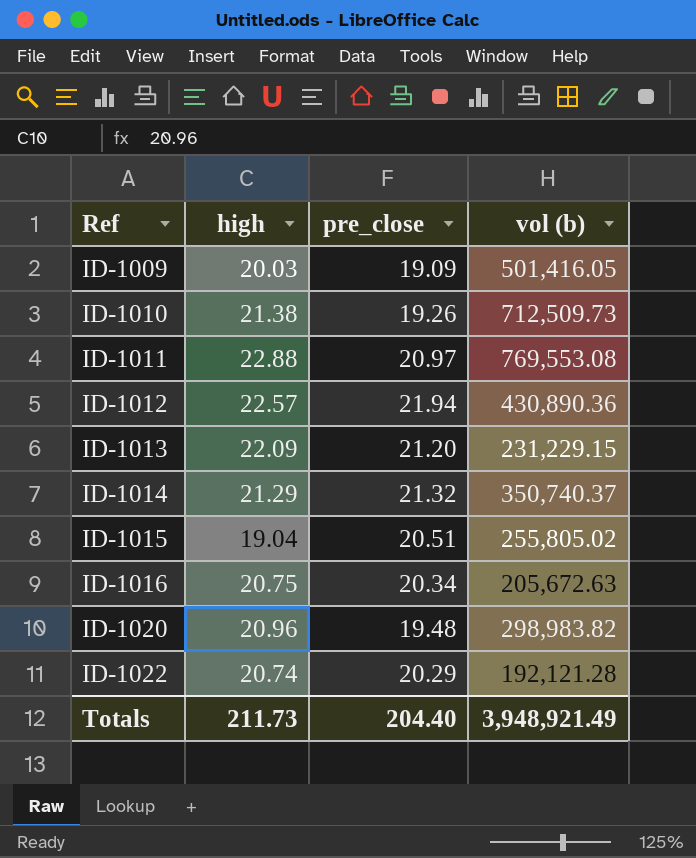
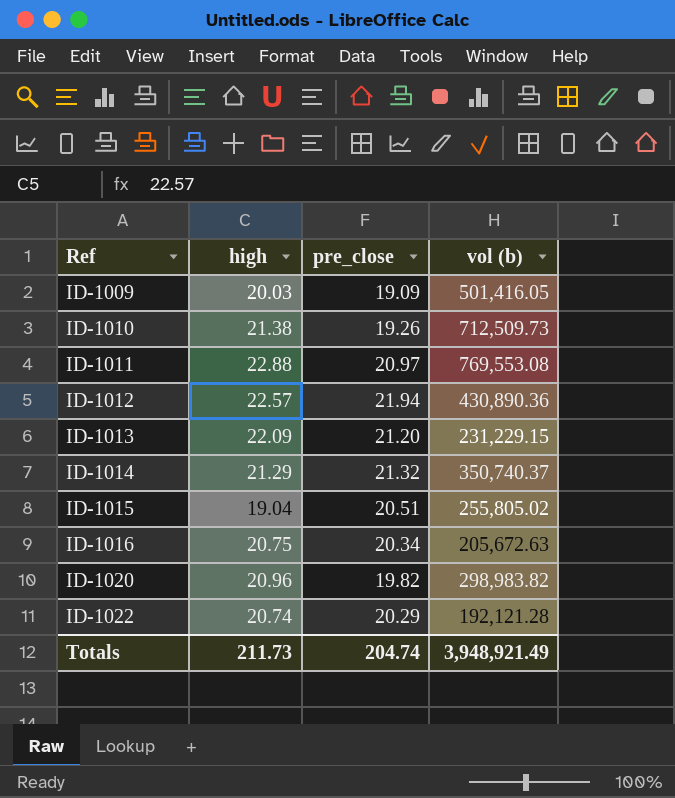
ID-1020 | pre_close: 19.48 -> 19.82
Totals | pre_close: 204.40 -> 204.74

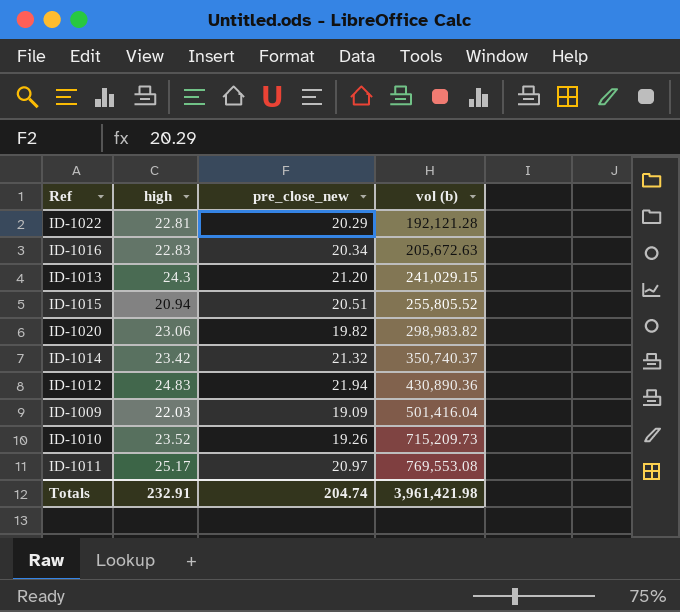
row order: Ref ascending -> vol (b) ascending
column name: pre_close -> pre_close_new
ID-1022 | high: 20.74 -> 22.81
ID-1016 | high: 20.75 -> 22.83
ID-1013 | high: 22.09 -> 24.3
ID-1013 | vol (b): 231,229.15 -> 241,029.15
ID-1015 | high: 19.04 -> 20.94
ID-1015 | vol (b): 255,805.02 -> 255,805.52
ID-1020 | high: 20.96 -> 23.06
ID-1014 | high: 21.29 -> 23.42
ID-1012 | high: 22.57 -> 24.83
ID-1009 | high: 20.03 -> 22.03
ID-1009 | vol (b): 501,416.05 -> 501,416.04
ID-1010 | high: 21.38 -> 23.52
ID-1010 | vol (b): 712,509.73 -> 715,209.73
ID-1011 | high: 22.88 -> 25.17
Totals | high: 211.73 -> 232.91
Totals | vol (b): 3,948,921.49 -> 3,961,421.98

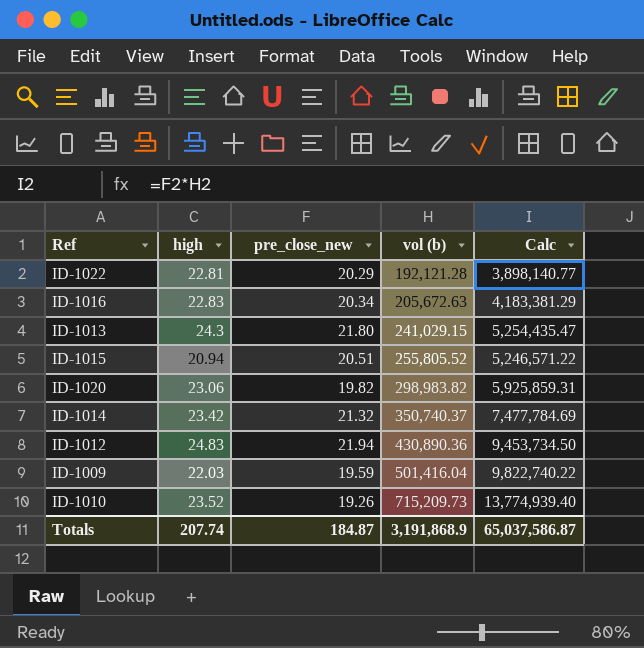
column Calc | formula: none -> [pre_close_new] * [vol (b)]
row ID-1011: 25.17 | 20.97 | 769,553.08 -> none
ID-1013 | pre_close_new: 21.20 -> 21.80
ID-1009 | pre_close_new: 19.09 -> 19.59
Totals | high: 232.91 -> 207.74
Totals | pre_close_new: 204.74 -> 184.87
Totals | vol (b): 3,961,421.98 -> 3,191,868.9

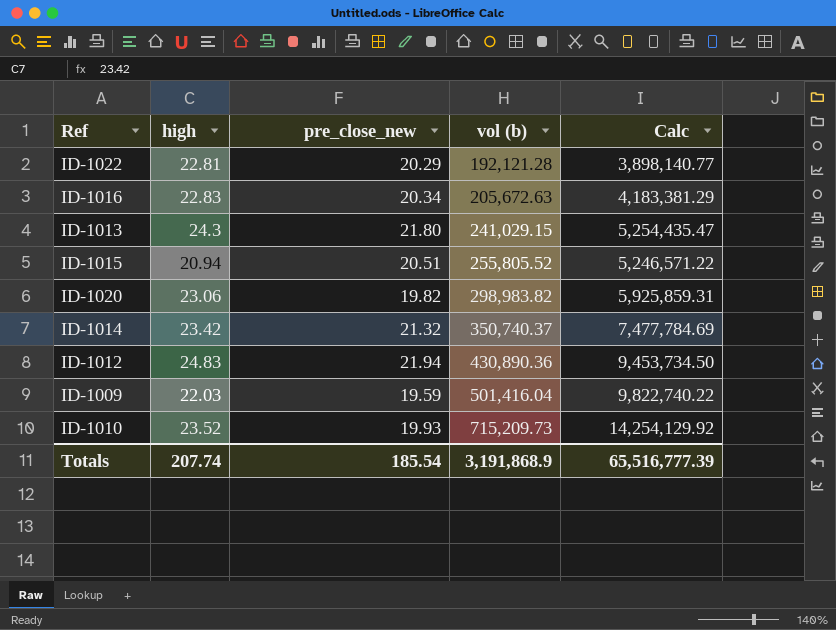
ID-1010 | pre_close_new: 19.26 -> 19.93
ID-1010 | Calc: 13,774,939.40 -> 14,254,129.92
Totals | pre_close_new: 184.87 -> 185.54
Totals | Calc: 65,037,586.87 -> 65,516,777.39

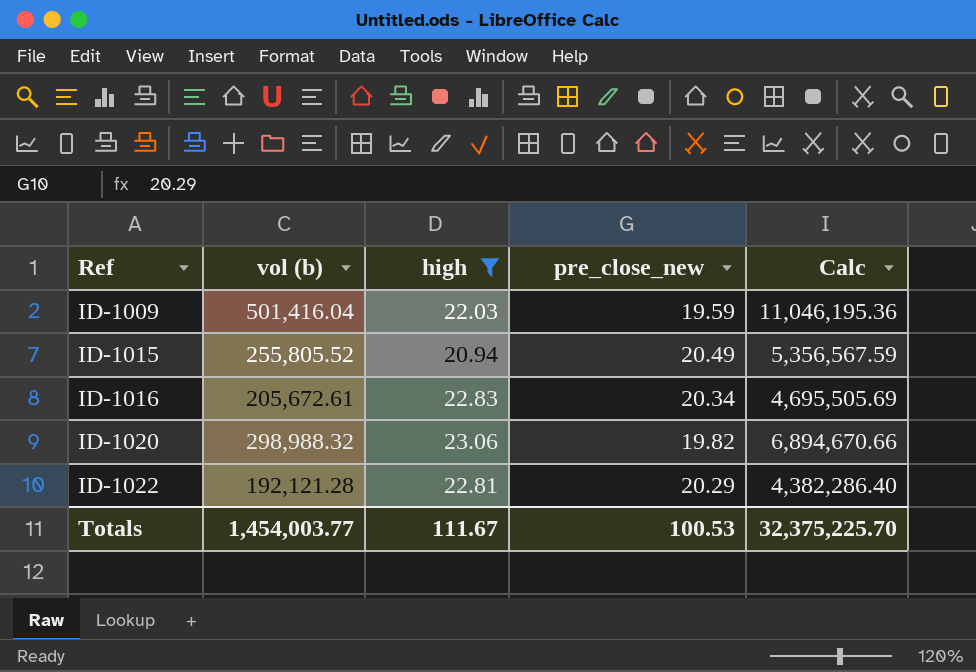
filter: none -> high <= 23.06
row order: vol (b) ascending -> Ref ascending
column vol (b) | position: 4 -> 2
column Calc | formula: [pre_close_new] * [vol (b)] -> [vol (b)] * [high]
ID-1015 | pre_close_new: 20.51 -> 20.49
ID-1016 | vol (b): 205,672.63 -> 205,672.61
ID-1020 | vol (b): 298,983.82 -> 298,988.32
Totals | vol (b): 3,191,868.9 -> 1,454,003.77
Totals | high: 207.74 -> 111.67
Totals | pre_close_new: 185.54 -> 100.53
Totals | Calc: 65,516,777.39 -> 32,375,225.70

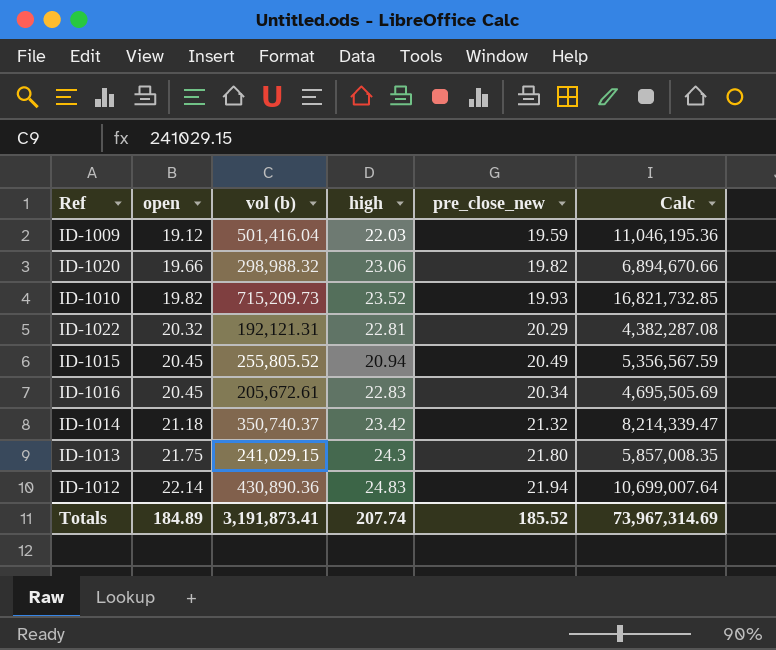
filter: high <= 23.06 -> none
row order: Ref ascending -> open ascending
column open | position: none -> 2
ID-1022 | vol (b): 192,121.28 -> 192,121.31
ID-1022 | Calc: 4,382,286.40 -> 4,382,287.08
Totals | vol (b): 1,454,003.77 -> 3,191,873.41
Totals | high: 111.67 -> 207.74
Totals | pre_close_new: 100.53 -> 185.52
Totals | Calc: 32,375,225.70 -> 73,967,314.69

